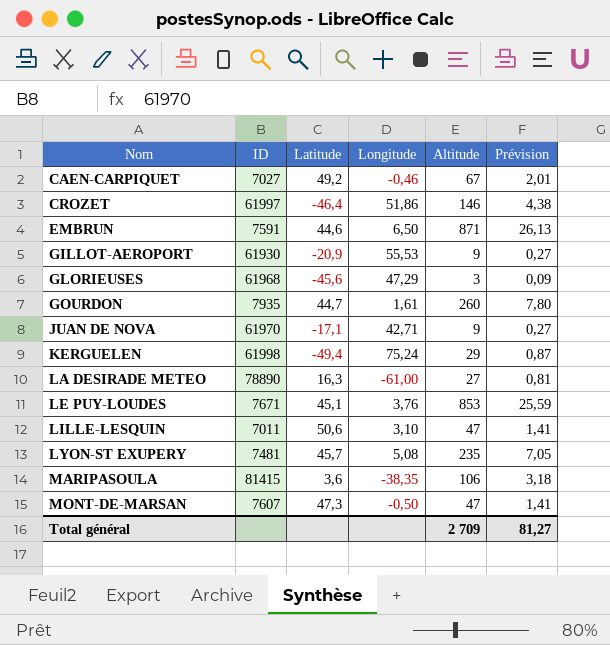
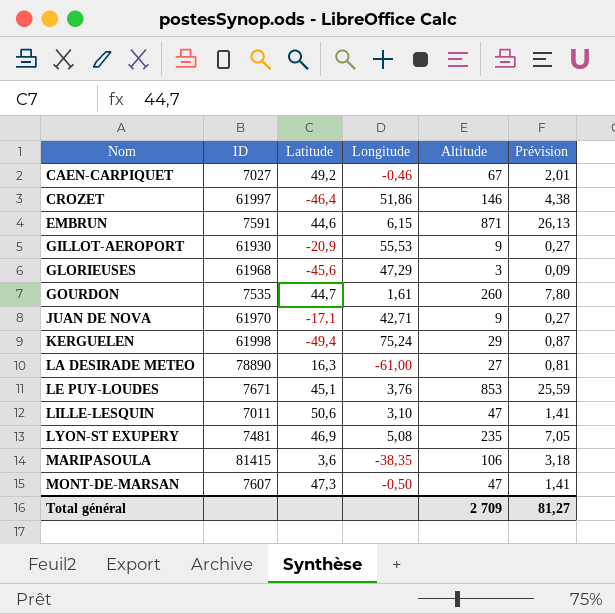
EMBRUN | Longitude: 6,50 -> 6,15
GOURDON | ID: 7935 -> 7535
LYON-ST EXUPERY | Latitude: 45,7 -> 46,9

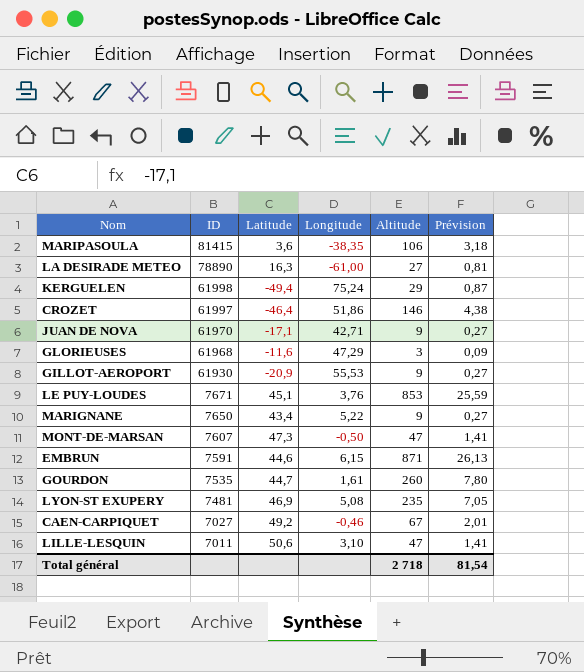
row order: Nom ascending -> ID descending
GLORIEUSES | Latitude: -45,6 -> -11,6
row MARIGNANE: none -> 7650 | 43,4 | 5,22 | 9 | 0,27
Total général | Altitude: 2 709 -> 2 718
Total général | Prévision: 81,27 -> 81,54

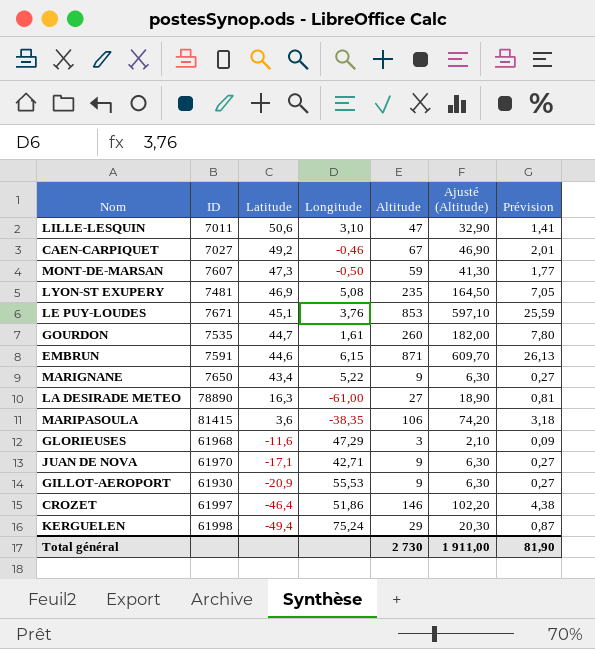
row order: ID descending -> Latitude descending
column Ajusté (Altitude) | formula: none -> [Altitude] * 0,7
MONT-DE-MARSAN | Altitude: 47 -> 59
MONT-DE-MARSAN | Prévision: 1,41 -> 1,77
Total général | Altitude: 2 718 -> 2 730
Total général | Prévision: 81,54 -> 81,90

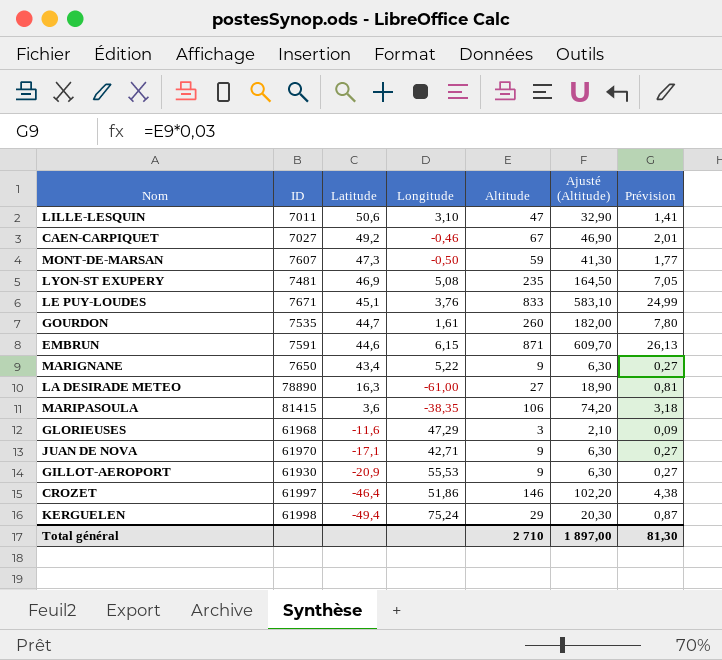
LE PUY-LOUDES | Altitude: 853 -> 833
LE PUY-LOUDES | Ajusté (Altitude): 597,10 -> 583,10
LE PUY-LOUDES | Prévision: 25,59 -> 24,99
Total général | Altitude: 2 730 -> 2 710
Total général | Ajusté (Altitude): 1 911,00 -> 1 897,00
Total général | Prévision: 81,90 -> 81,30

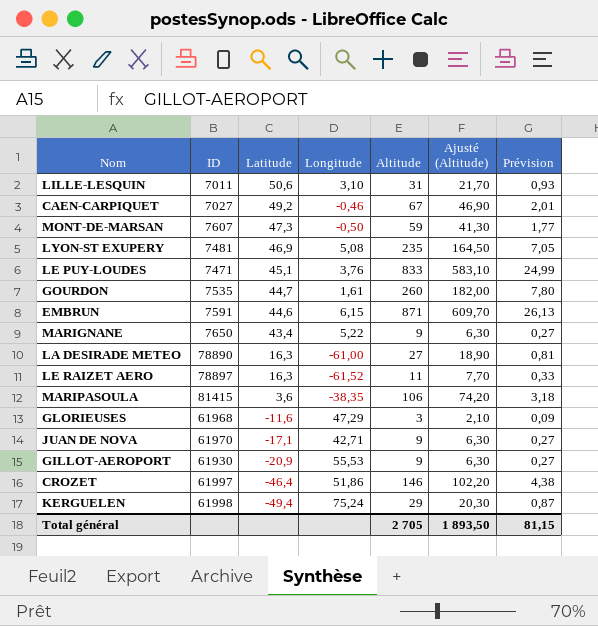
LILLE-LESQUIN | Altitude: 47 -> 31
LILLE-LESQUIN | Ajusté (Altitude): 32,90 -> 21,70
LILLE-LESQUIN | Prévision: 1,41 -> 0,93
LE PUY-LOUDES | ID: 7671 -> 7471
row LE RAIZET AERO: none -> 78897 | 16,3 | -61,52 | 11 | 7,70 | 0,33
Total général | Altitude: 2 710 -> 2 705
Total général | Ajusté (Altitude): 1 897,00 -> 1 893,50
Total général | Prévision: 81,30 -> 81,15

